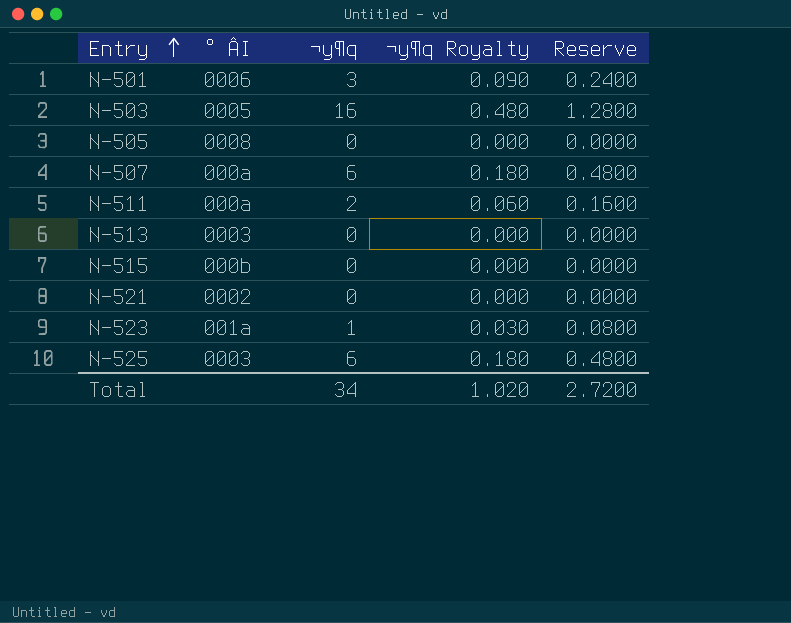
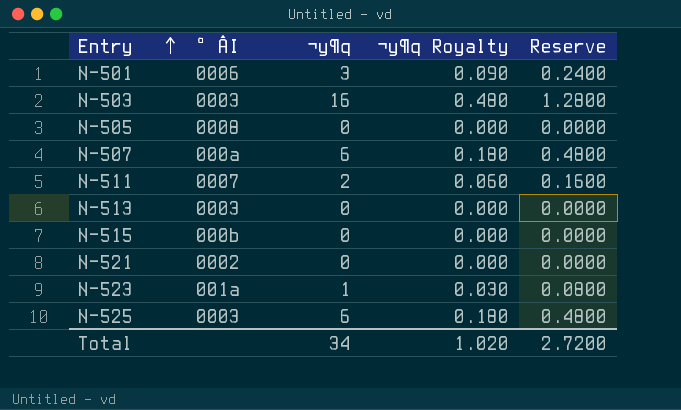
N-503 | ° ÂI: 0005 -> 0003
N-511 | ° ÂI: 000a -> 0007

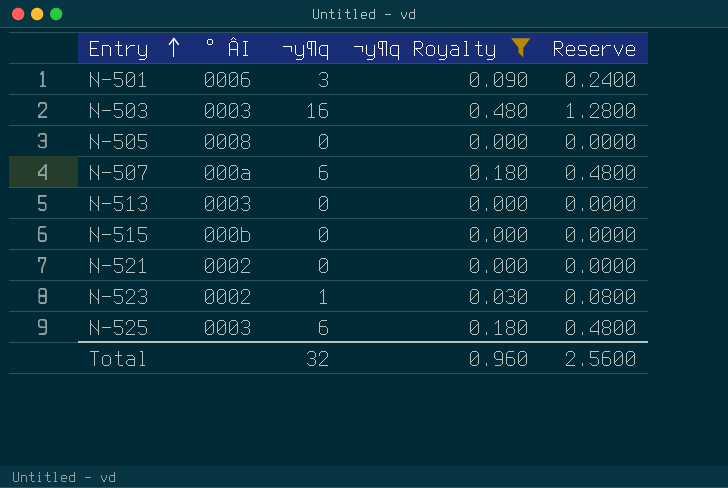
filter: none -> ¬y¶q Royalty != 0.060
N-523 | ° ÂI: 001a -> 0002
Total | ¬y¶q: 34 -> 32
Total | ¬y¶q Royalty: 1.020 -> 0.960
Total | Reserve: 2.7200 -> 2.5600

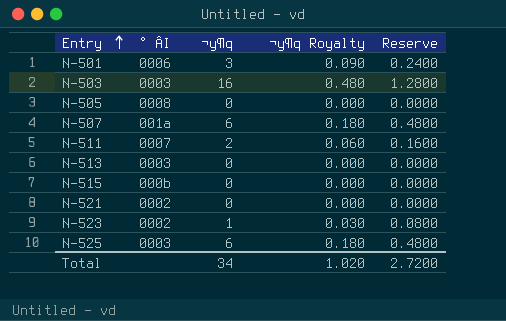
filter: ¬y¶q Royalty != 0.060 -> none
N-507 | ° ÂI: 000a -> 001a
Total | ¬y¶q: 32 -> 34
Total | ¬y¶q Royalty: 0.960 -> 1.020
Total | Reserve: 2.5600 -> 2.7200

